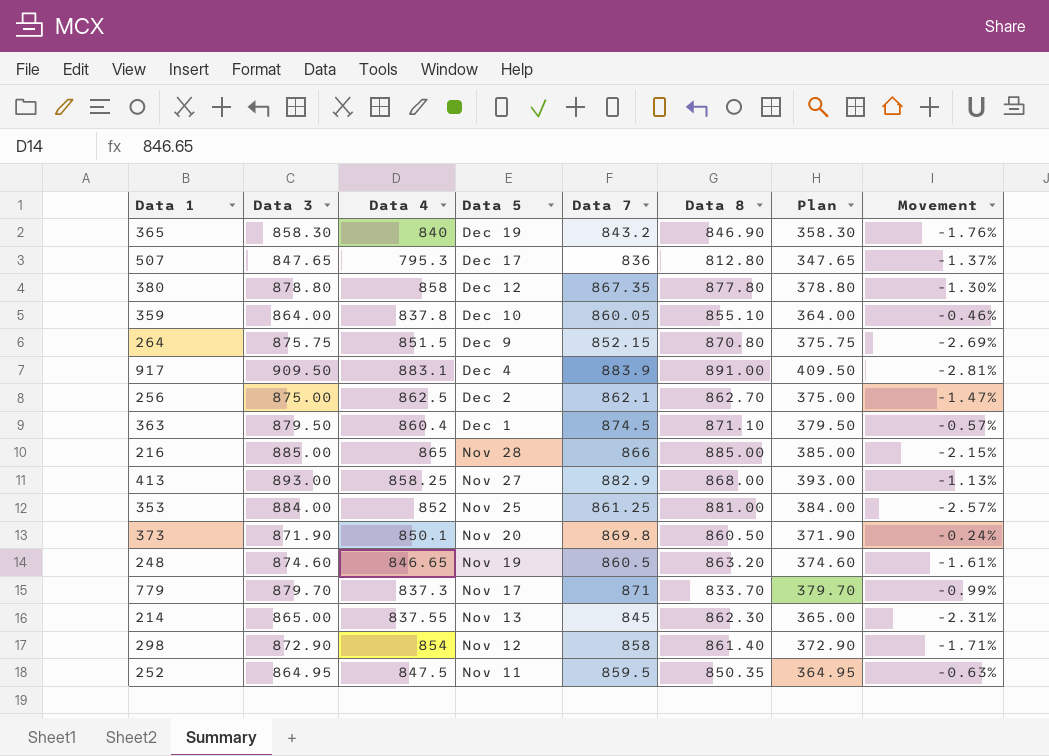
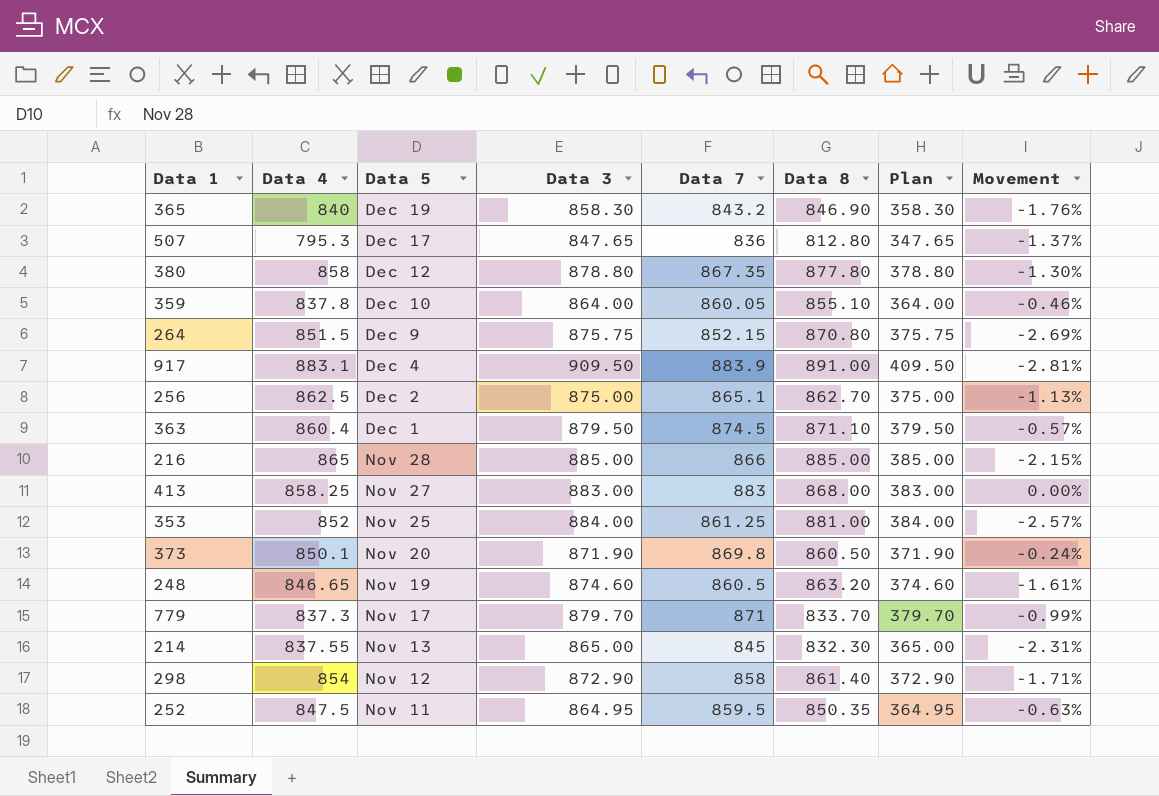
column Data 3 | position: 2 -> 4
256 | Data 7: 862.1 -> 865.1
256 | Movement: -1.47% -> -1.13%
413 | Data 3: 893.00 -> 883.00
413 | Data 7: 882.9 -> 883
413 | Plan: 393.00 -> 383.00
413 | Movement: -1.13% -> 0.00%
214 | Data 8: 862.30 -> 832.30

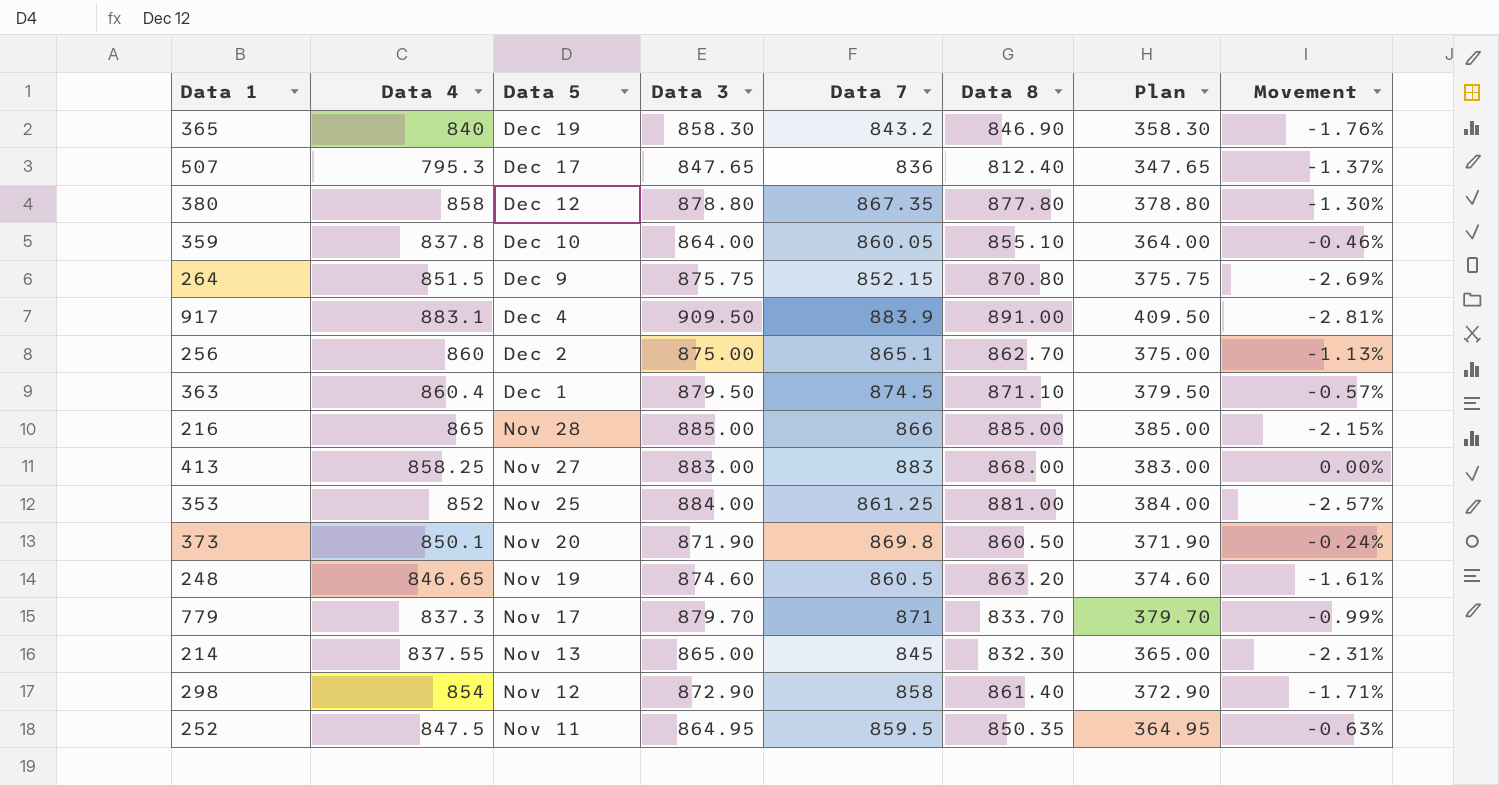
507 | Data 8: 812.80 -> 812.40
256 | Data 4: 862.5 -> 860

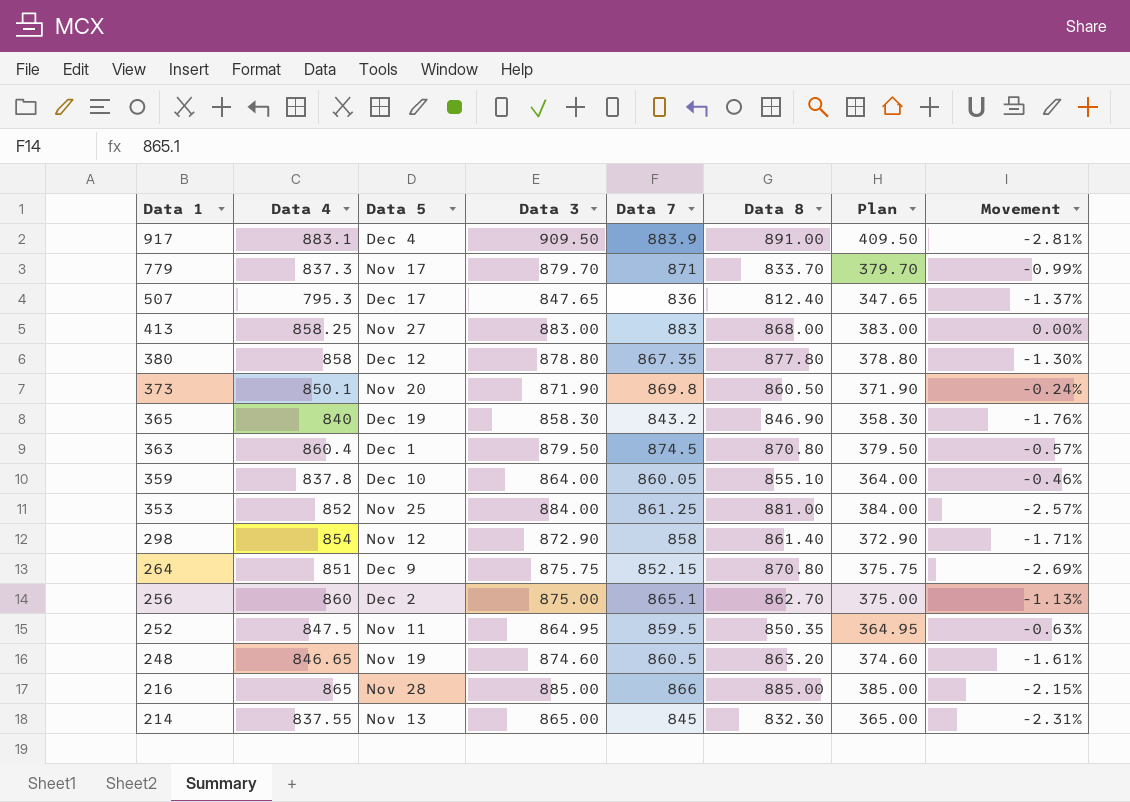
row order: Data 5 descending -> Data 1 descending
363 | Data 8: 871.10 -> 870.80
264 | Data 4: 851.5 -> 851

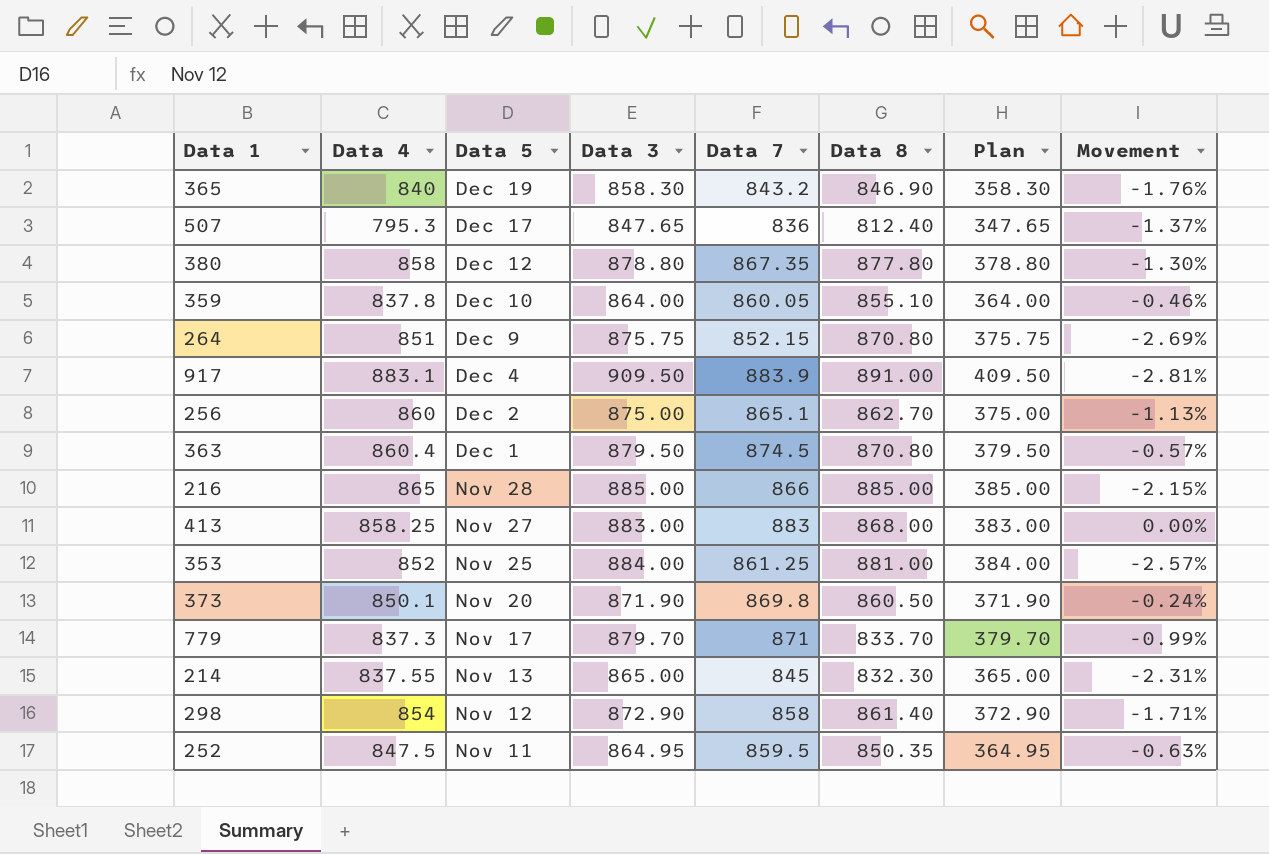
row order: Data 1 descending -> Data 5 descending
row 248: 846.65 | Nov 19 | 874.60 | 860.5 | 863.20 | 374.60 | -1.61% -> none

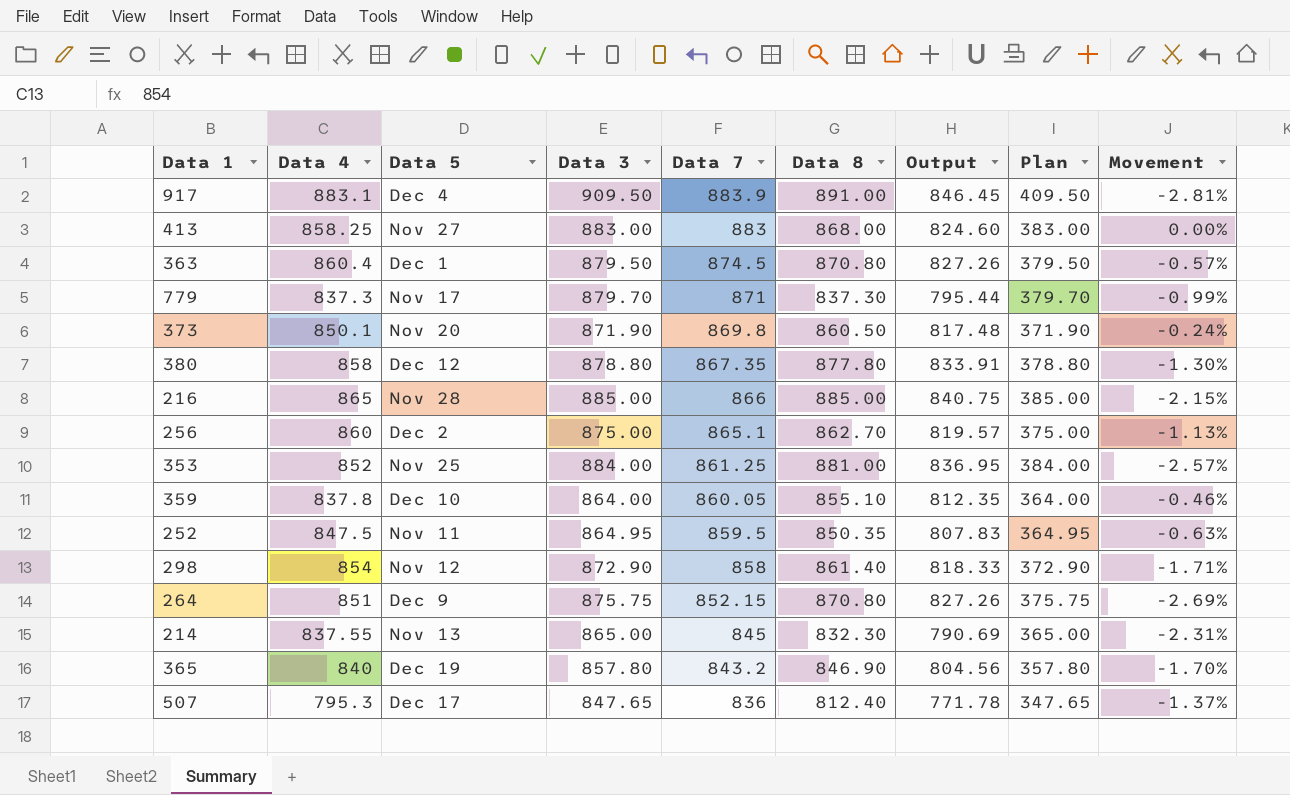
row order: Data 5 descending -> Data 7 descending
column Output | formula: none -> [Data 8] * 0.95
779 | Data 8: 833.70 -> 837.30
365 | Data 3: 858.30 -> 857.80
365 | Plan: 358.30 -> 357.80
365 | Movement: -1.76% -> -1.70%

